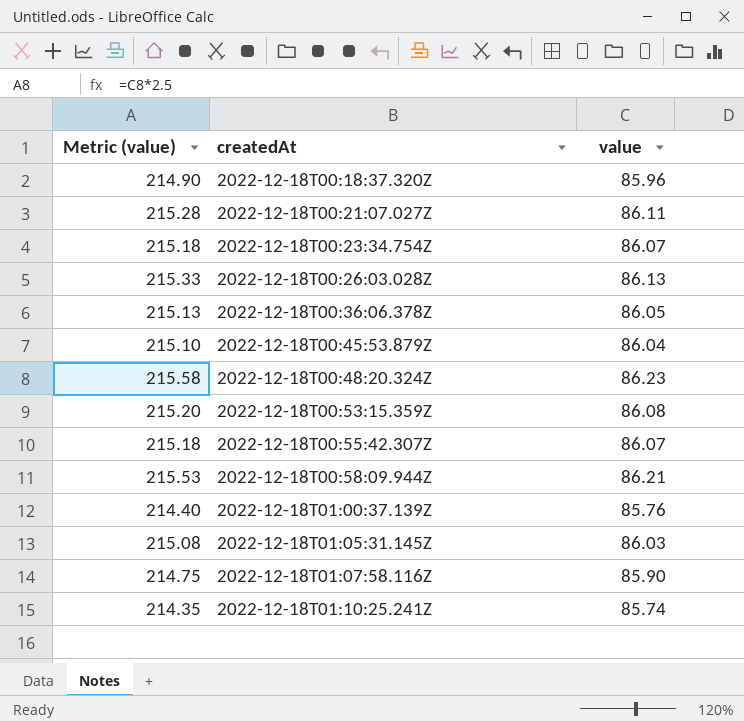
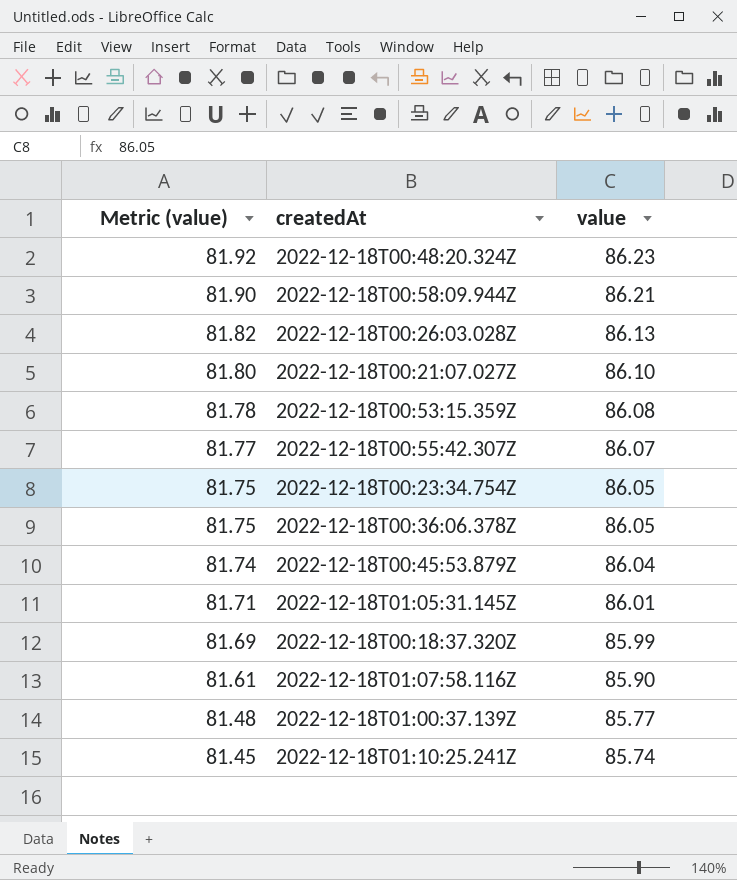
row order: createdAt ascending -> Metric (value) descending
column Metric (value) | formula: [value] * 2.5 -> [value] * 0.95
2022-12-18T00:21:07.027Z | value: 86.11 -> 86.10
2022-12-18T00:23:34.754Z | value: 86.07 -> 86.05
2022-12-18T01:05:31.145Z | value: 86.03 -> 86.01
2022-12-18T00:18:37.320Z | value: 85.96 -> 85.99
2022-12-18T01:00:37.139Z | value: 85.76 -> 85.77

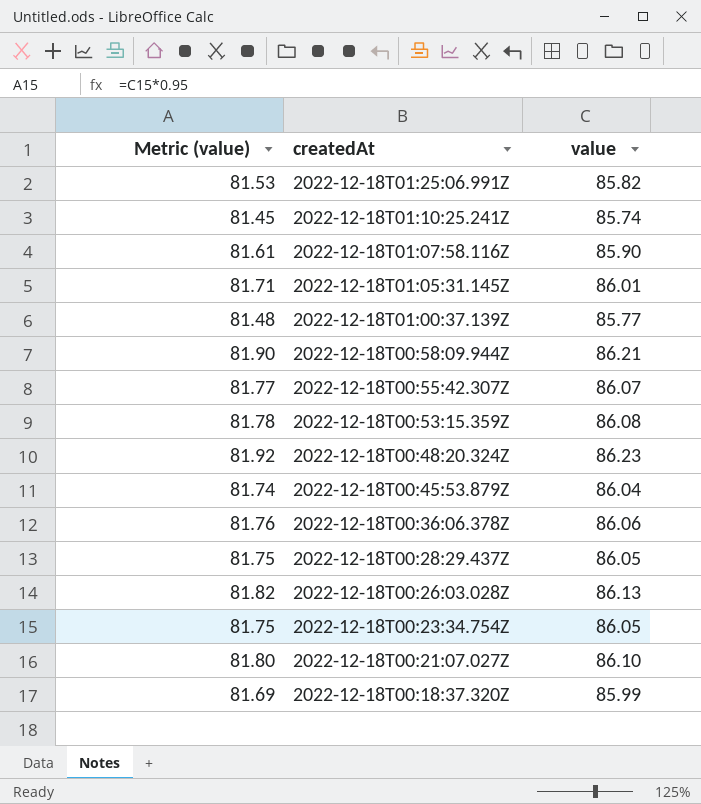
row order: Metric (value) descending -> createdAt descending
row 2022-12-18T01:25:06.991Z: none -> 81.53 | 85.82
2022-12-18T00:36:06.378Z | Metric (value): 81.75 -> 81.76
2022-12-18T00:36:06.378Z | value: 86.05 -> 86.06
row 2022-12-18T00:28:29.437Z: none -> 81.75 | 86.05

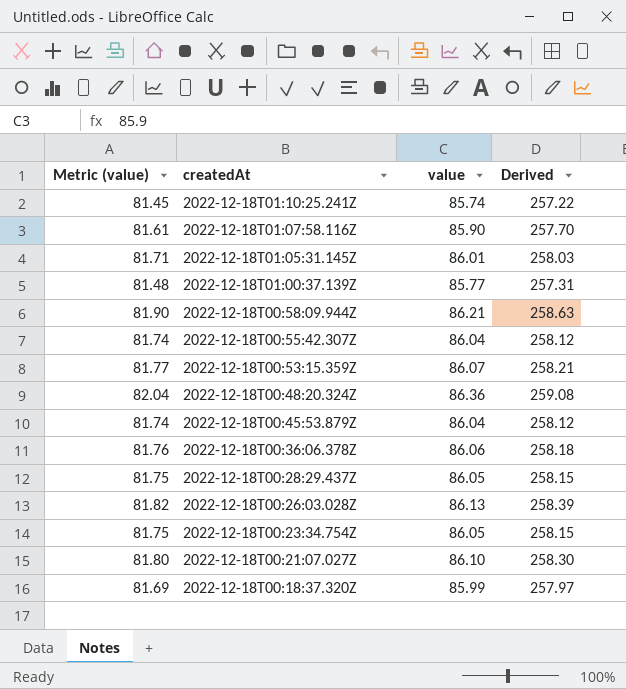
column Derived | formula: none -> [value] * 3
row 2022-12-18T01:25:06.991Z: 81.53 | 85.82 -> none
2022-12-18T00:55:42.307Z | Metric (value): 81.77 -> 81.74
2022-12-18T00:55:42.307Z | value: 86.07 -> 86.04
2022-12-18T00:53:15.359Z | Metric (value): 81.78 -> 81.77
2022-12-18T00:53:15.359Z | value: 86.08 -> 86.07
2022-12-18T00:48:20.324Z | Metric (value): 81.92 -> 82.04
2022-12-18T00:48:20.324Z | value: 86.23 -> 86.36

